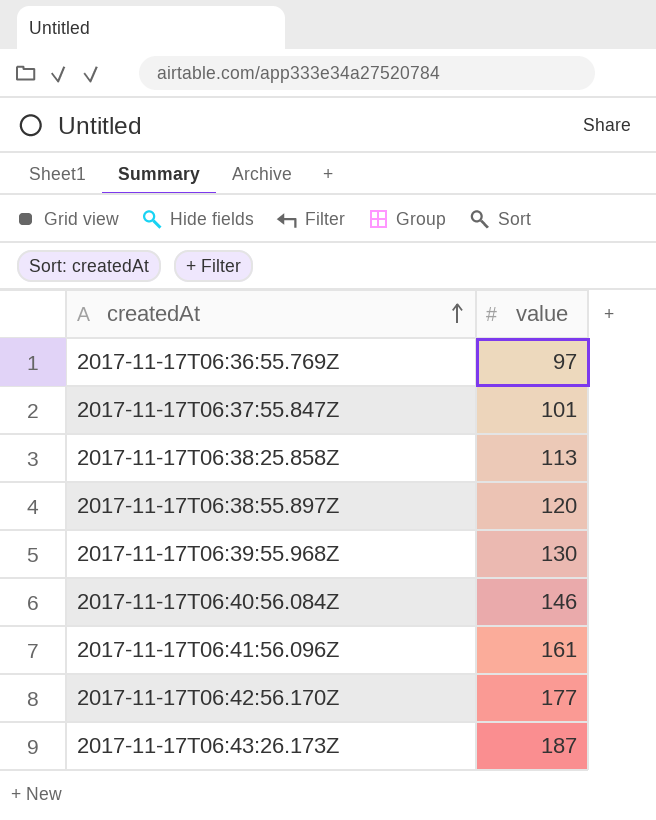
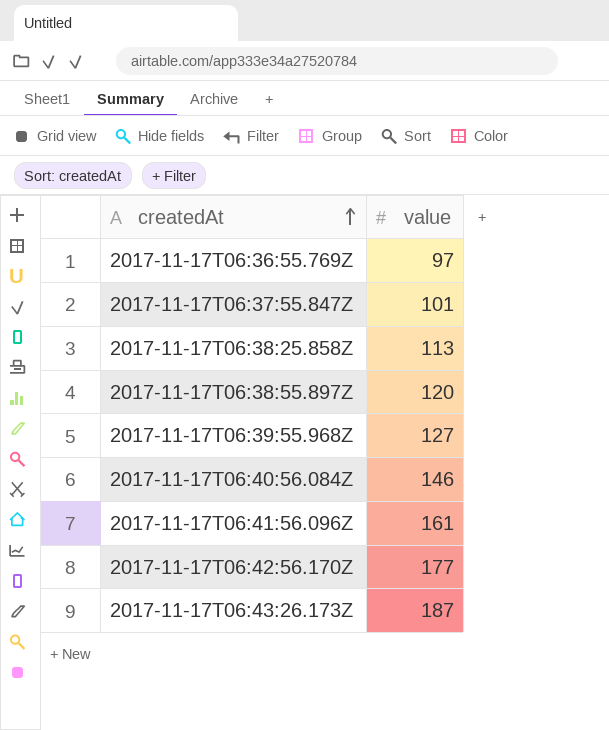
2017-11-17T06:39:55.968Z | value: 130 -> 127

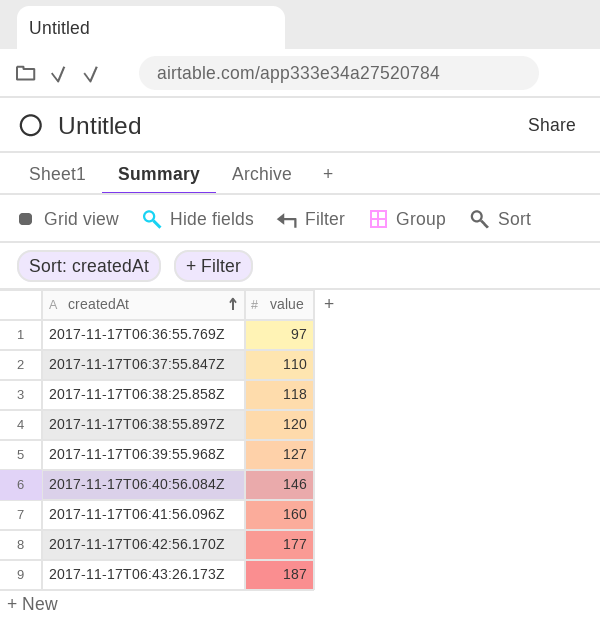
2017-11-17T06:37:55.847Z | value: 101 -> 110
2017-11-17T06:38:25.858Z | value: 113 -> 118
2017-11-17T06:41:56.096Z | value: 161 -> 160

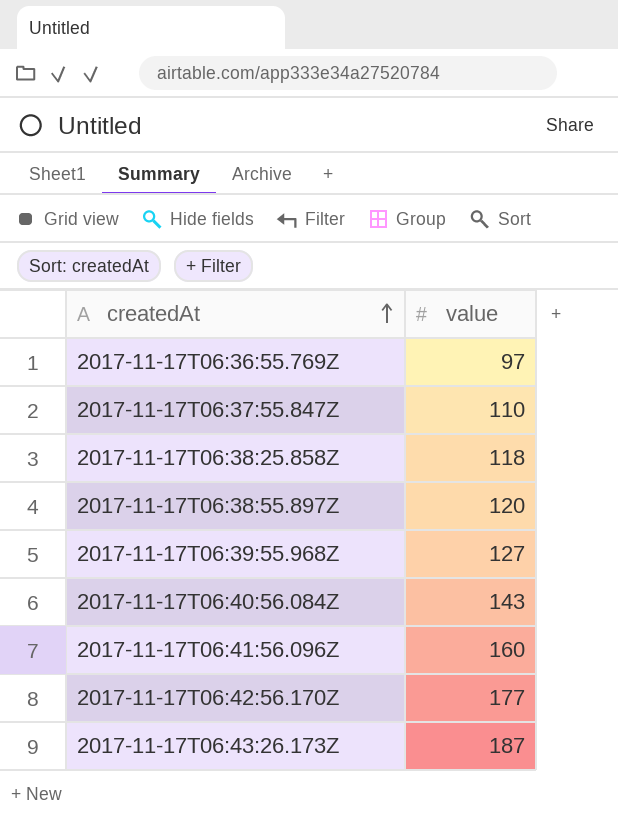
2017-11-17T06:40:56.084Z | value: 146 -> 143

